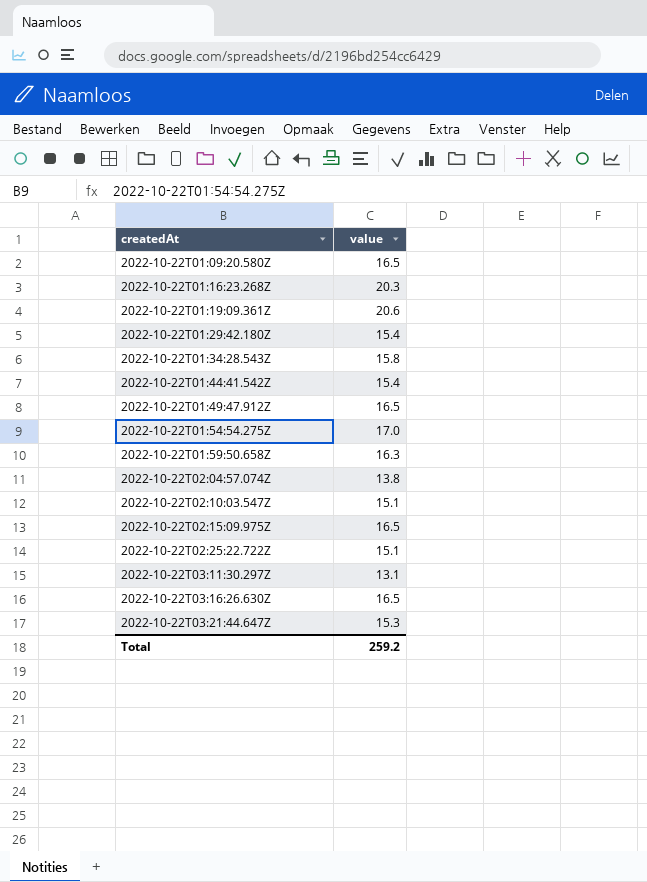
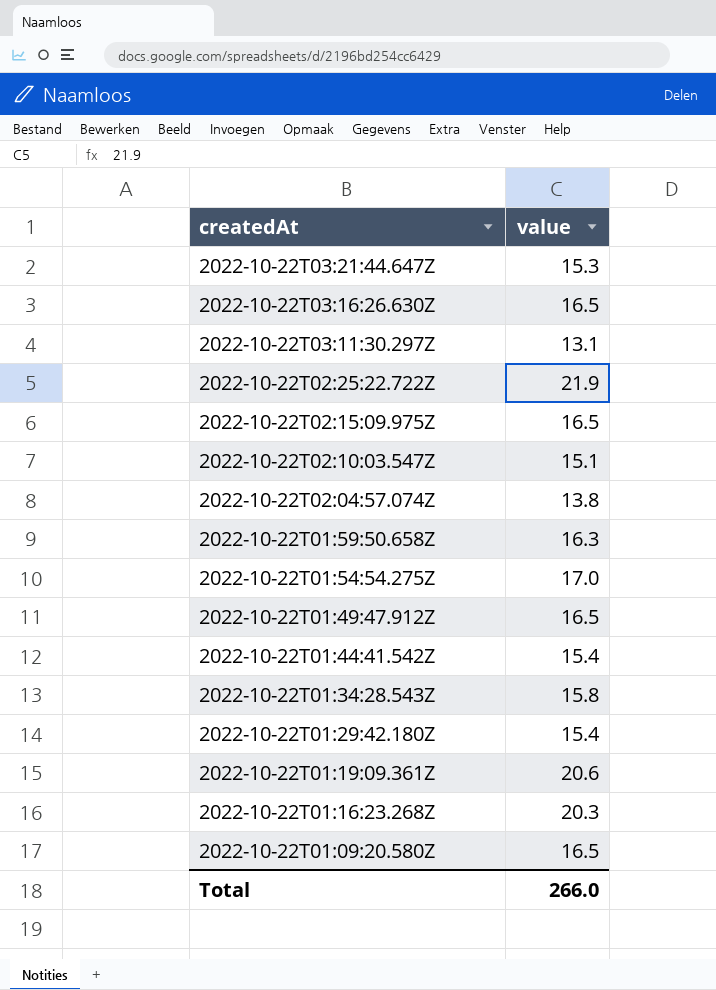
row order: createdAt ascending -> createdAt descending
2022-10-22T02:25:22.722Z | value: 15.1 -> 21.9
Total | value: 259.2 -> 266.0

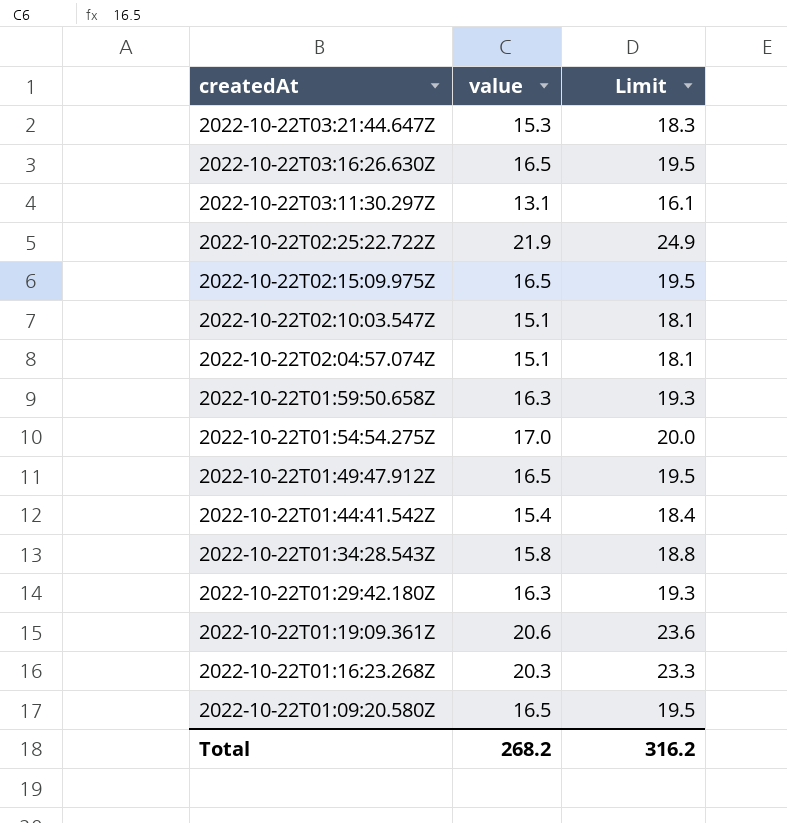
column Limit | formula: none -> [value] + 3
2022-10-22T02:04:57.074Z | value: 13.8 -> 15.1
2022-10-22T01:29:42.180Z | value: 15.4 -> 16.3
Total | value: 266.0 -> 268.2

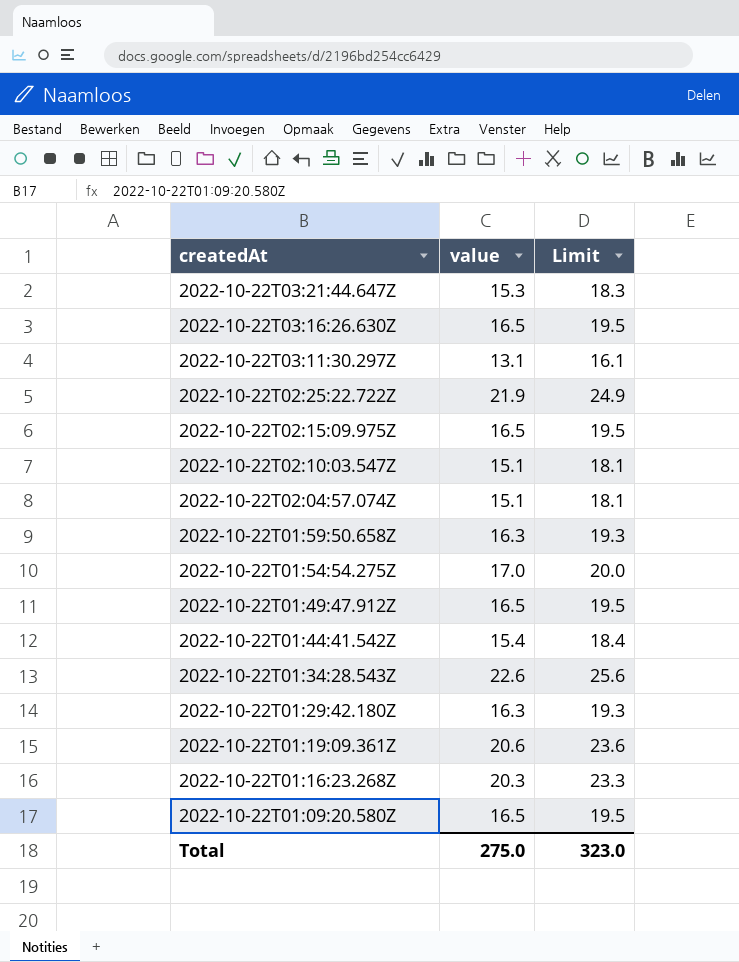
2022-10-22T01:34:28.543Z | value: 15.8 -> 22.6
2022-10-22T01:34:28.543Z | Limit: 18.8 -> 25.6
Total | value: 268.2 -> 275.0
Total | Limit: 316.2 -> 323.0

